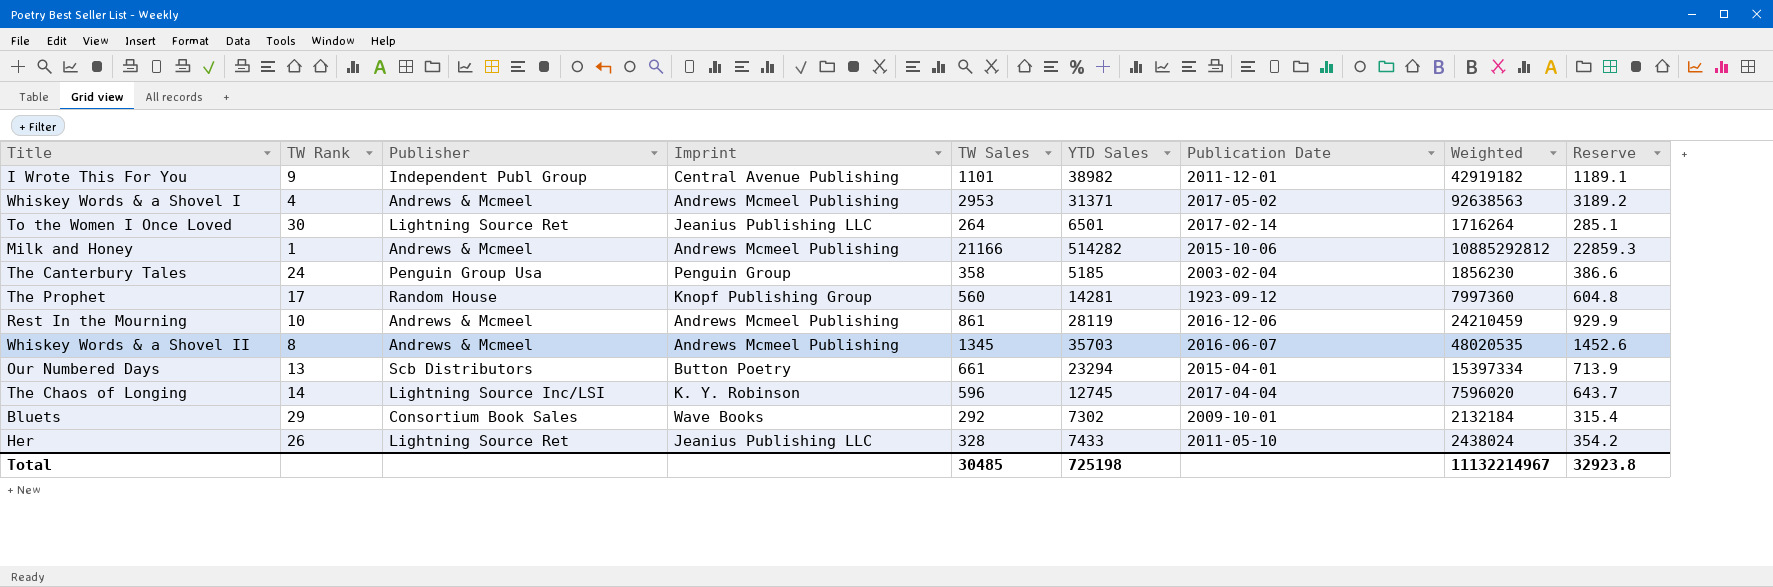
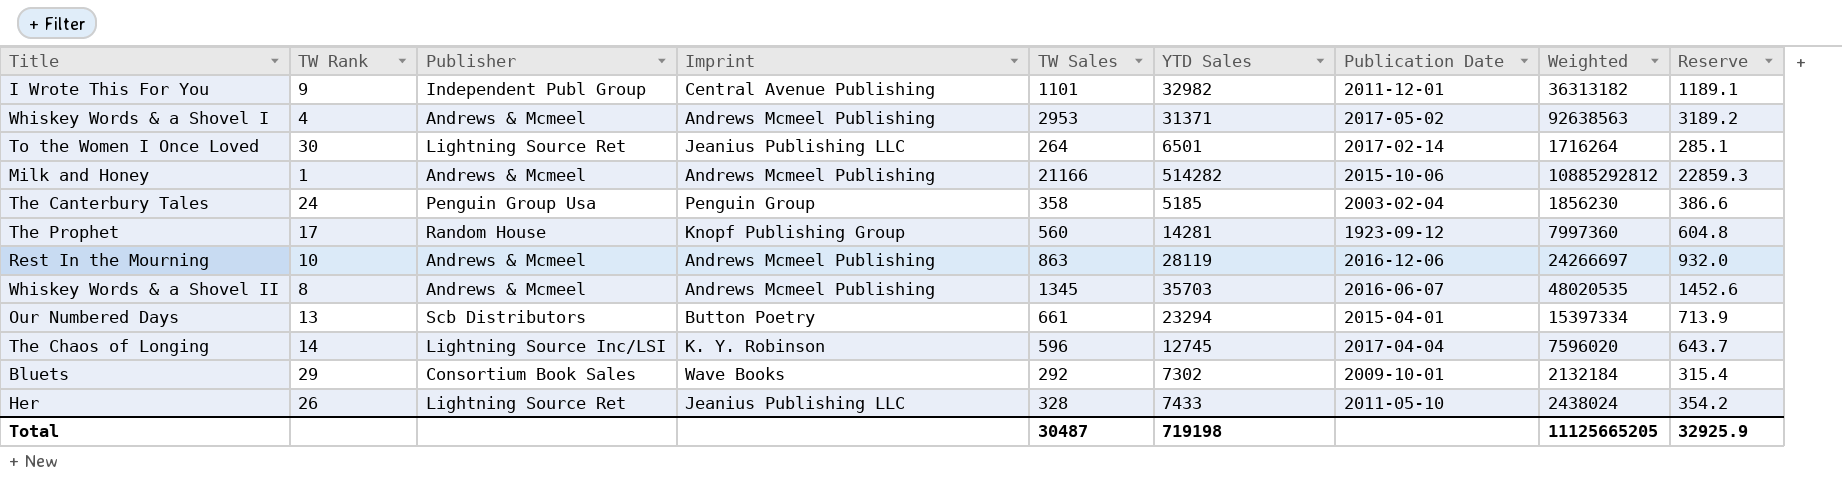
I Wrote This For You | YTD Sales: 38982 -> 32982
I Wrote This For You | Weighted: 42919182 -> 36313182
Rest In the Mourning | TW Sales: 861 -> 863
Rest In the Mourning | Weighted: 24210459 -> 24266697
Rest In the Mourning | Reserve: 929.9 -> 932.0
Total | TW Sales: 30485 -> 30487
Total | YTD Sales: 725198 -> 719198
Total | Weighted: 11132214967 -> 11125665205
Total | Reserve: 32923.8 -> 32925.9

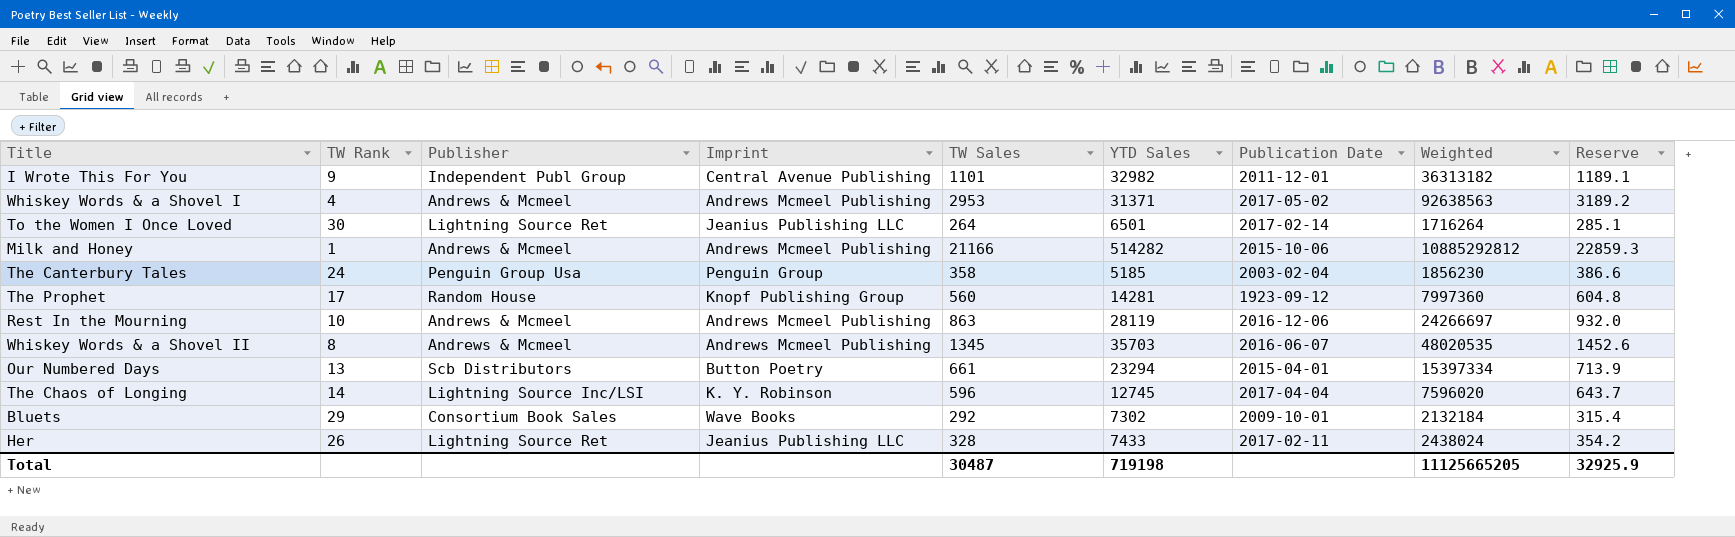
Her | Publication Date: 2011-05-10 -> 2017-02-11

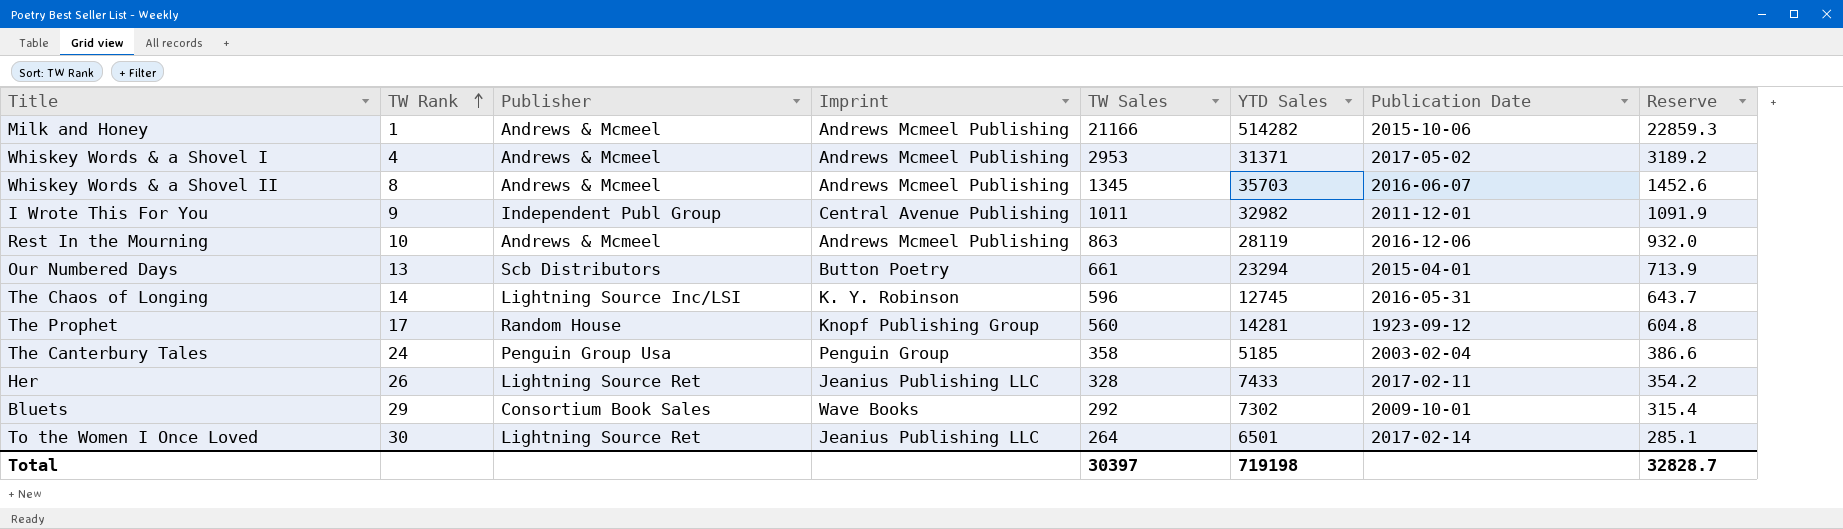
row order: none -> TW Rank ascending
column Weighted | formula: [TW Sales] * [YTD Sales] -> none
I Wrote This For You | TW Sales: 1101 -> 1011
I Wrote This For You | Reserve: 1189.1 -> 1091.9
The Chaos of Longing | Publication Date: 2017-04-04 -> 2016-05-31
Total | TW Sales: 30487 -> 30397
Total | Reserve: 32925.9 -> 32828.7

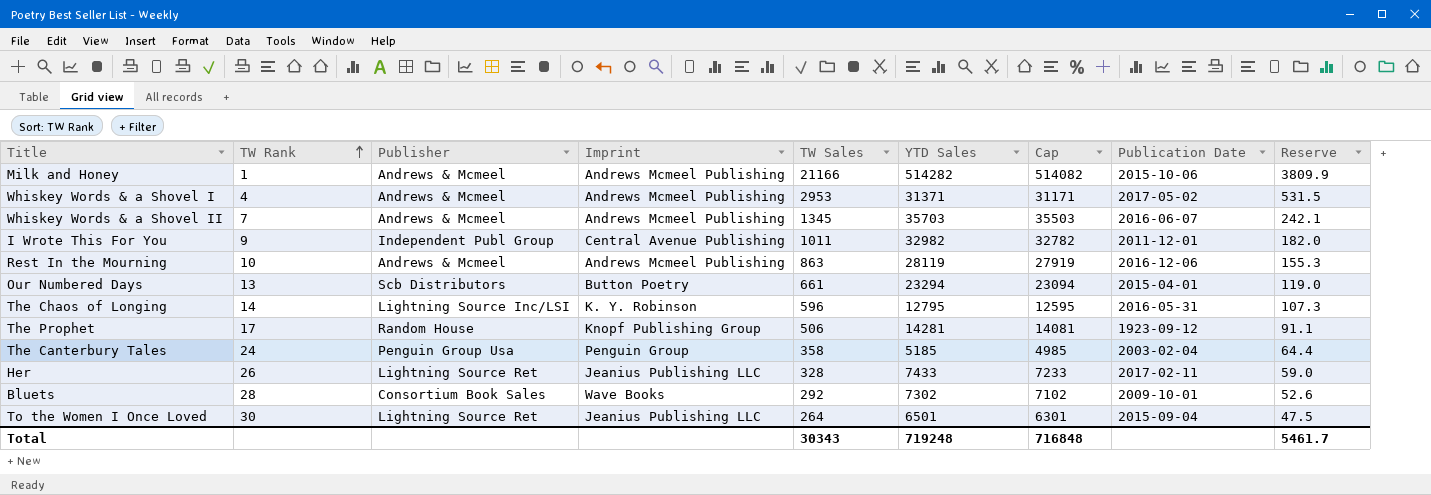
column Cap | formula: none -> [YTD Sales] - 200
column Reserve | formula: [TW Sales] * 1.08 -> [TW Sales] * 0.18
Whiskey Words & a Shovel II | TW Rank: 8 -> 7
The Chaos of Longing | YTD Sales: 12745 -> 12795
The Prophet | TW Sales: 560 -> 506
Bluets | TW Rank: 29 -> 28
To the Women I Once Loved | Publication Date: 2017-02-14 -> 2015-09-04
Total | TW Sales: 30397 -> 30343
Total | YTD Sales: 719198 -> 719248
Total | Reserve: 32828.7 -> 5461.7

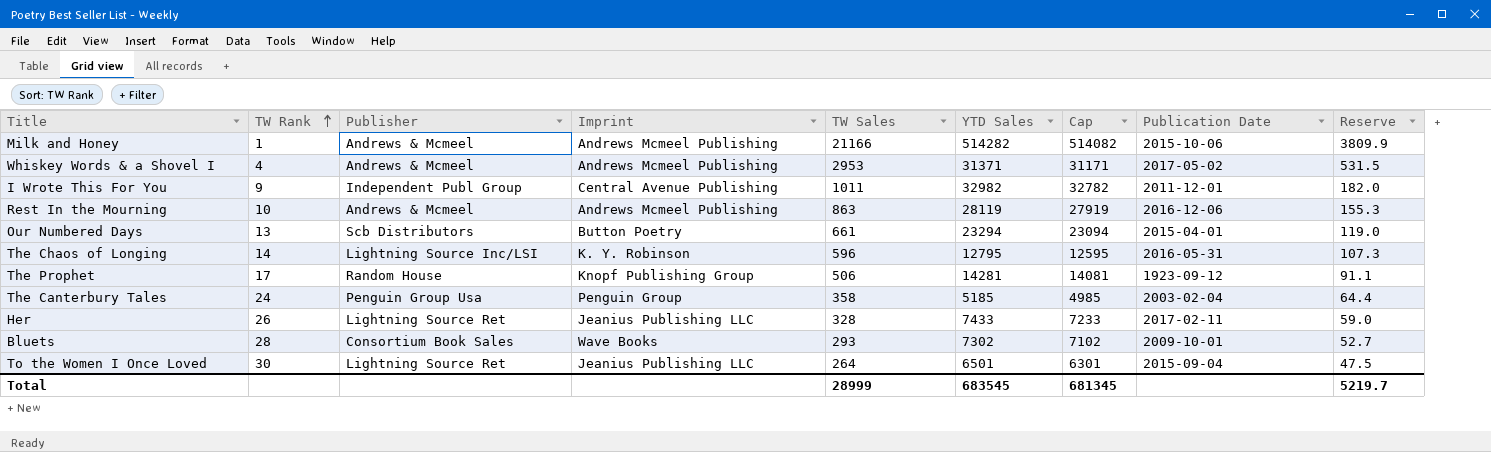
row Whiskey Words & a Shovel II: 7 | Andrews & Mcmeel | Andrews Mcmeel Publishing | 1345 | 35703 | 35503 | 2016-06-07 | 242.1 -> none
Bluets | TW Sales: 292 -> 293
Bluets | Reserve: 52.6 -> 52.7
Total | TW Sales: 30343 -> 28999
Total | YTD Sales: 719248 -> 683545
Total | Cap: 716848 -> 681345
Total | Reserve: 5461.7 -> 5219.7

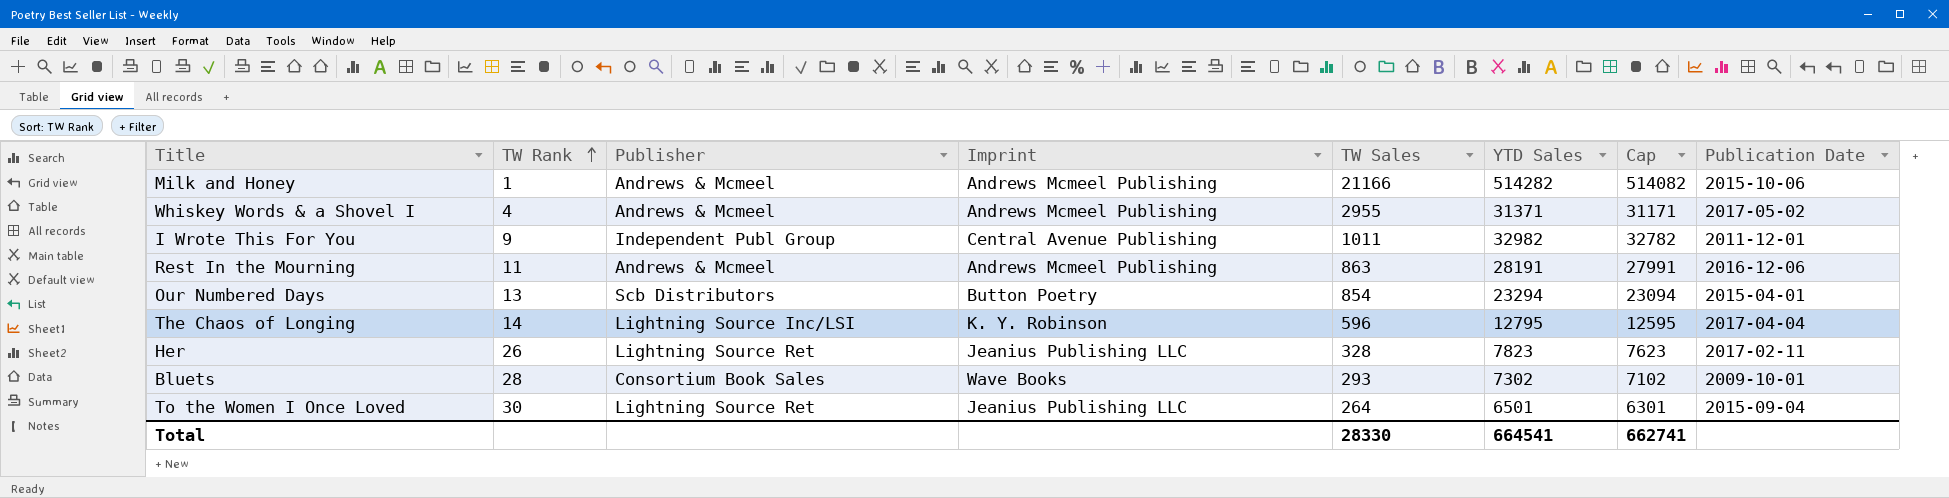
column Reserve | formula: [TW Sales] * 0.18 -> none
row The Prophet: 17 | Random House | Knopf Publishing Group | 506 | 14281 | 14081 | 1923-09-12 | 91.1 -> none
row The Canterbury Tales: 24 | Penguin Group Usa | Penguin Group | 358 | 5185 | 4985 | 2003-02-04 | 64.4 -> none
Whiskey Words & a Shovel I | TW Sales: 2953 -> 2955
Rest In the Mourning | TW Rank: 10 -> 11
Rest In the Mourning | YTD Sales: 28119 -> 28191
Rest In the Mourning | Cap: 27919 -> 27991
Our Numbered Days | TW Sales: 661 -> 854
The Chaos of Longing | Publication Date: 2016-05-31 -> 2017-04-04
Her | YTD Sales: 7433 -> 7823
Her | Cap: 7233 -> 7623
Total | TW Sales: 28999 -> 28330
Total | YTD Sales: 683545 -> 664541
Total | Cap: 681345 -> 662741

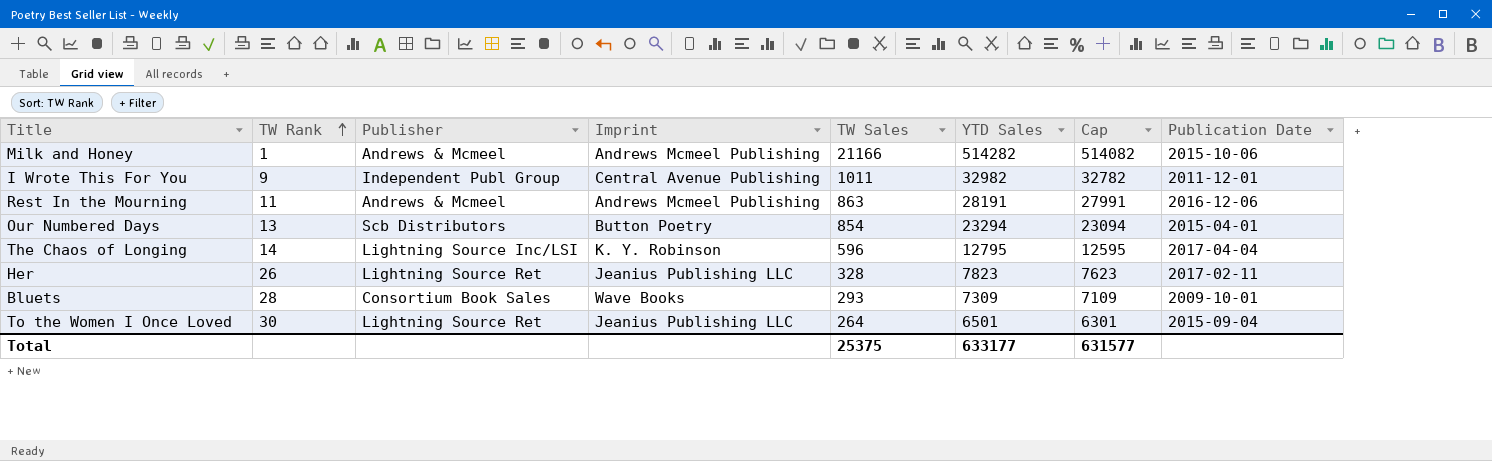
row Whiskey Words & a Shovel I: 4 | Andrews & Mcmeel | Andrews Mcmeel Publishing | 2955 | 31371 | 31171 | 2017-05-02 -> none
Bluets | YTD Sales: 7302 -> 7309
Bluets | Cap: 7102 -> 7109
Total | TW Sales: 28330 -> 25375
Total | YTD Sales: 664541 -> 633177
Total | Cap: 662741 -> 631577

